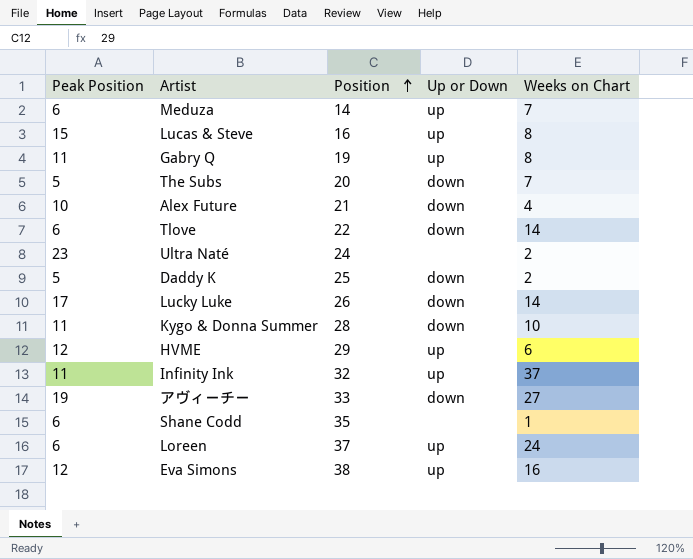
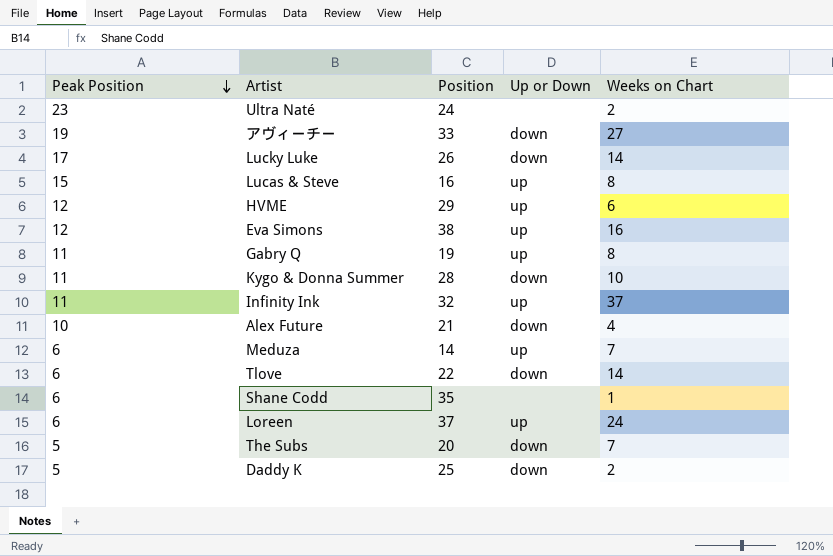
row order: Position ascending -> Peak Position descending

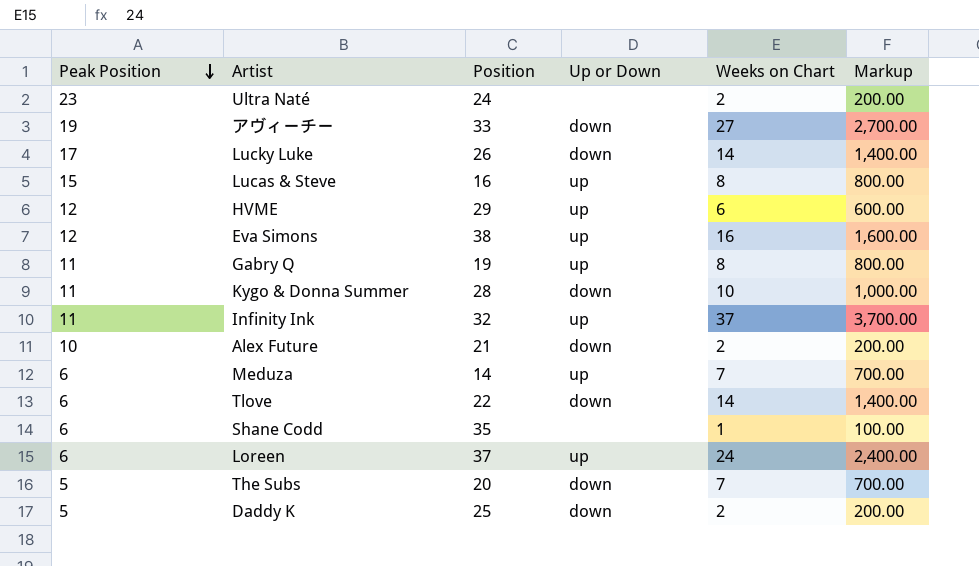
column Markup | formula: none -> [Weeks on Chart] * 100
Alex Future | Weeks on Chart: 4 -> 2

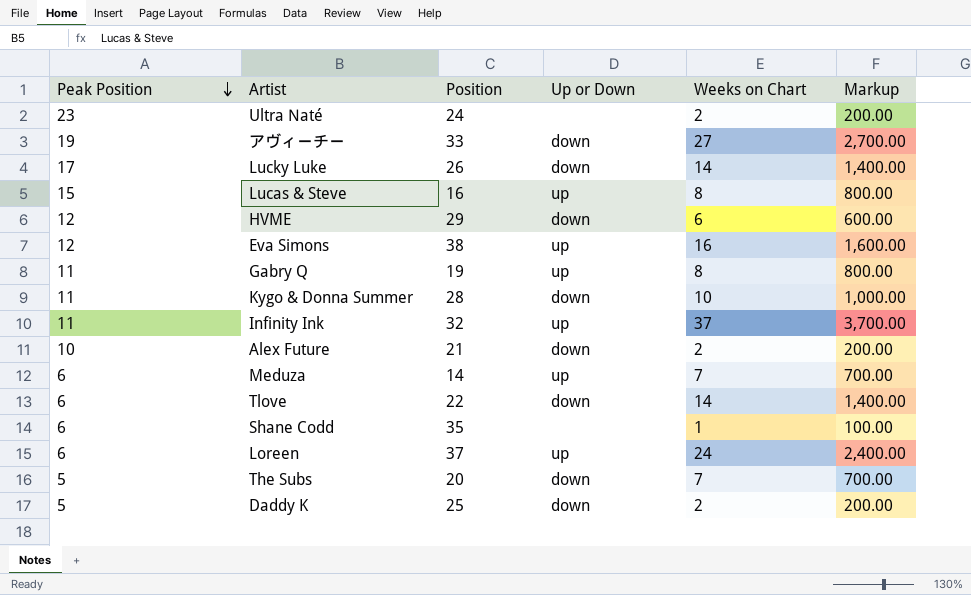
HVME | Up or Down: up -> down

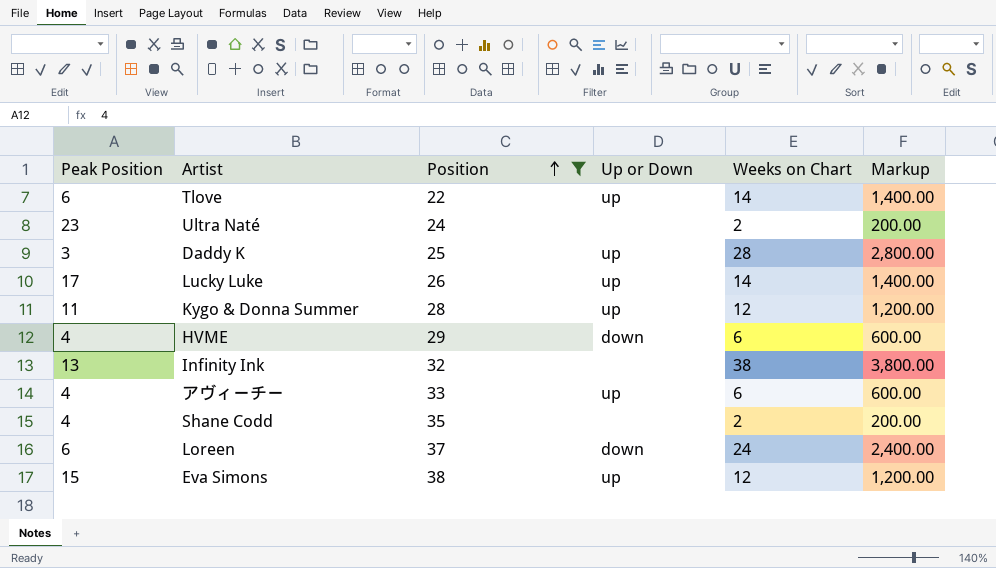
filter: none -> Position >= 22
row order: Peak Position descending -> Position ascending
Tlove | Up or Down: down -> up
Daddy K | Peak Position: 5 -> 3
Daddy K | Up or Down: down -> up
Daddy K | Weeks on Chart: 2 -> 28
Daddy K | Markup: 200.00 -> 2,800.00
Lucky Luke | Up or Down: down -> up
Kygo & Donna Summer | Up or Down: down -> up
Kygo & Donna Summer | Weeks on Chart: 10 -> 12
Kygo & Donna Summer | Markup: 1,000.00 -> 1,200.00
HVME | Peak Position: 12 -> 4
Infinity Ink | Peak Position: 11 -> 13
Infinity Ink | Up or Down: up -> none
Infinity Ink | Weeks on Chart: 37 -> 38
Infinity Ink | Markup: 3,700.00 -> 3,800.00
アヴィーチー | Peak Position: 19 -> 4
アヴィーチー | Up or Down: down -> up
アヴィーチー | Weeks on Chart: 27 -> 6
アヴィーチー | Markup: 2,700.00 -> 600.00
Shane Codd | Peak Position: 6 -> 4
Shane Codd | Weeks on Chart: 1 -> 2
Shane Codd | Markup: 100.00 -> 200.00
Loreen | Up or Down: up -> down
Eva Simons | Peak Position: 12 -> 15
Eva Simons | Weeks on Chart: 16 -> 12
Eva Simons | Markup: 1,600.00 -> 1,200.00

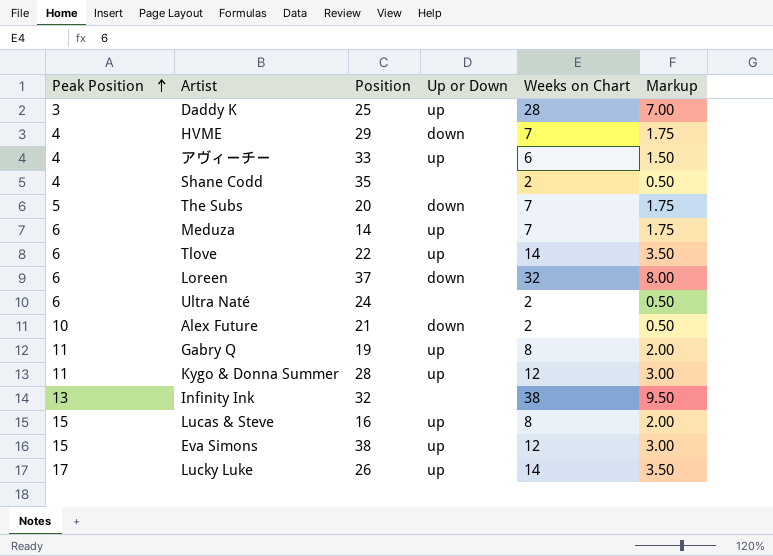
filter: Position >= 22 -> none
row order: Position ascending -> Peak Position ascending
column Markup | formula: [Weeks on Chart] * 100 -> [Weeks on Chart] * 0.25
HVME | Weeks on Chart: 6 -> 7
Loreen | Weeks on Chart: 24 -> 32
Ultra Naté | Peak Position: 23 -> 6

